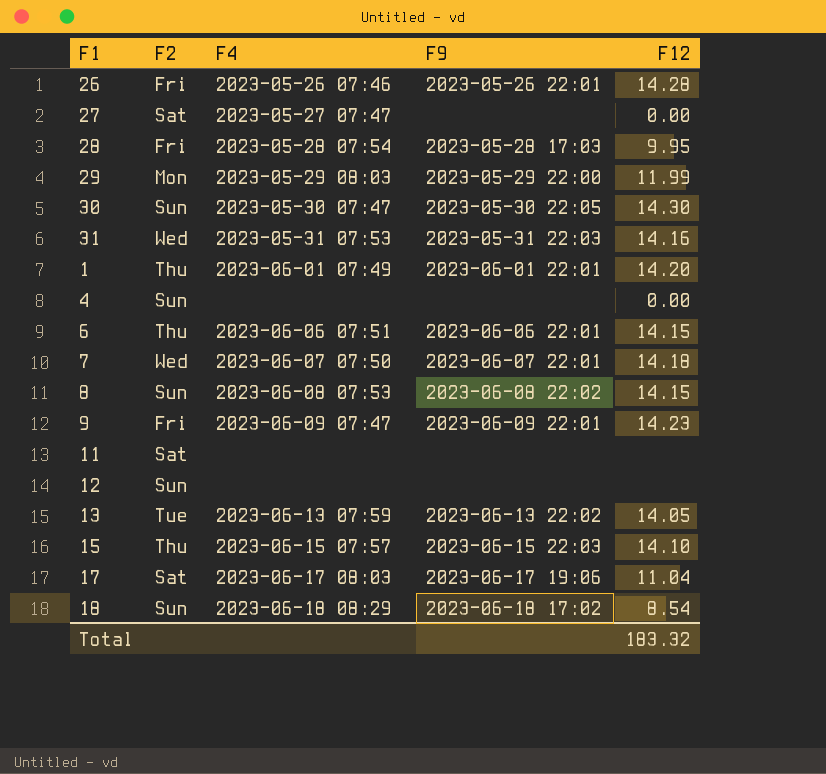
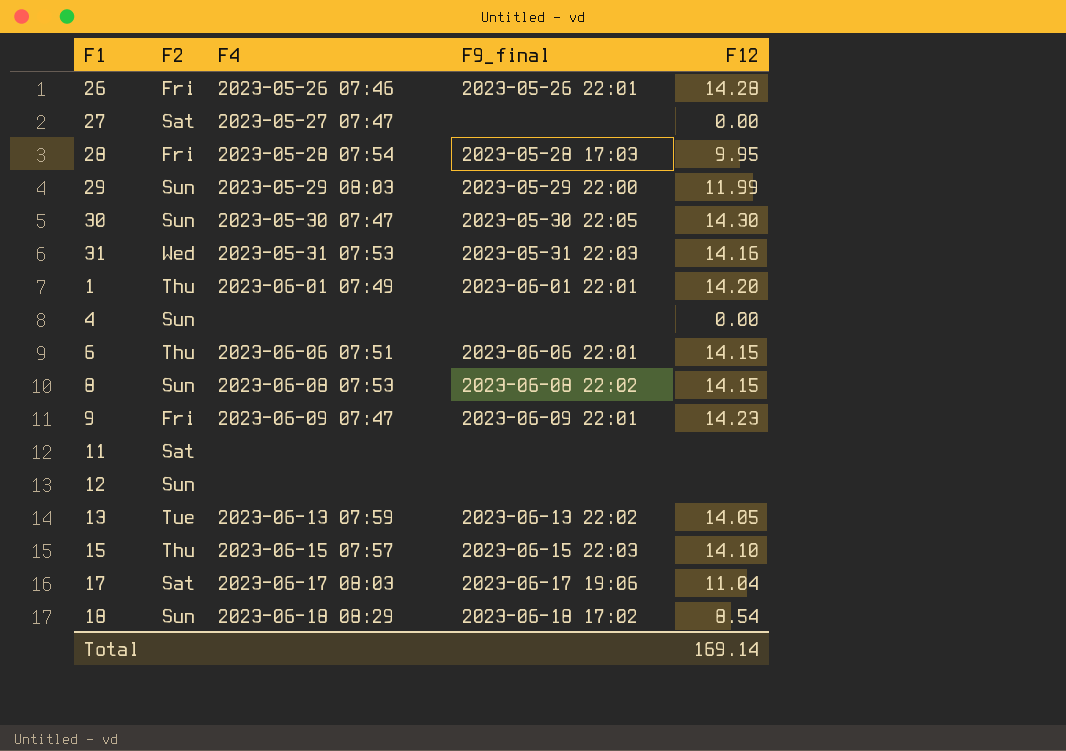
column name: F9 -> F9_final
row 7: Wed | 2023-06-07 07:50 | 2023-06-07 22:01 | 14.18 -> none
29 | F2: Mon -> Sun
Total | F12: 183.32 -> 169.14

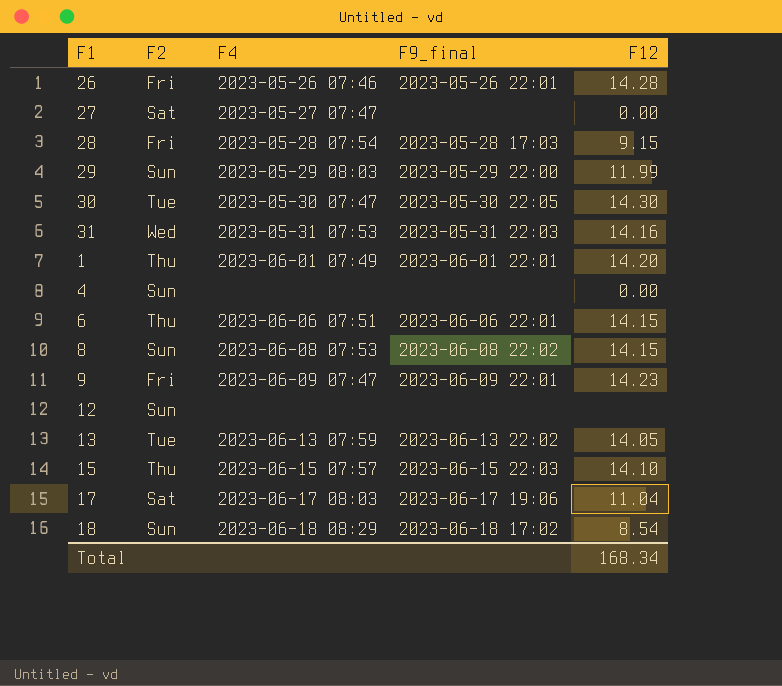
row 11: Sat | none | none | none -> none
28 | F12: 9.95 -> 9.15
30 | F2: Sun -> Tue
Total | F12: 169.14 -> 168.34

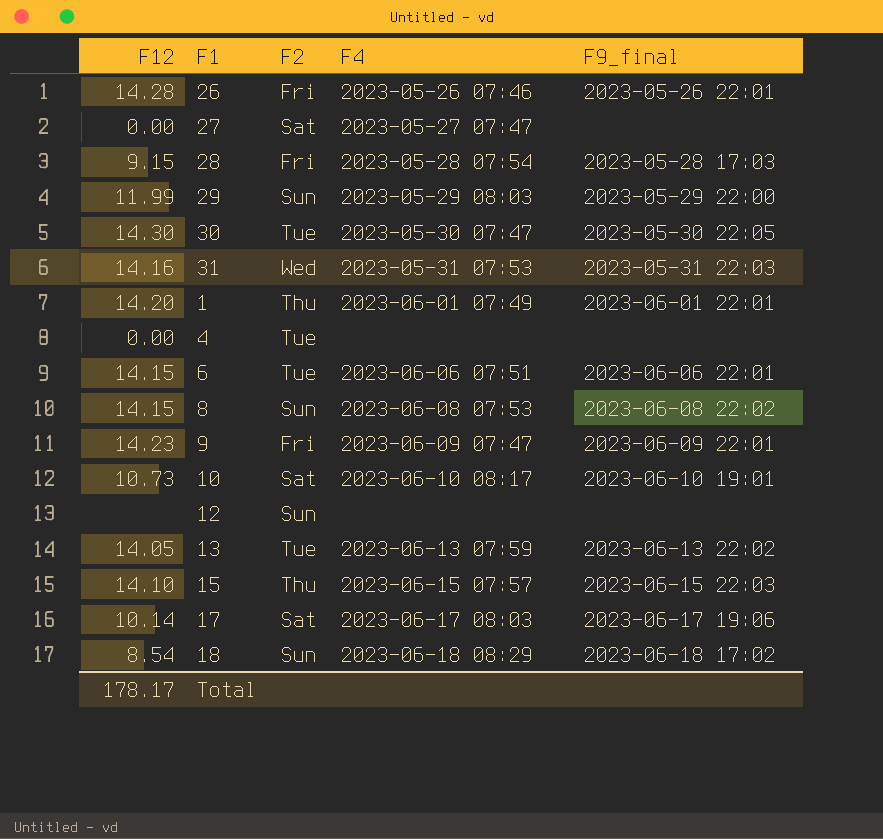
column F12 | position: 5 -> 1
4 | F2: Sun -> Tue
6 | F2: Thu -> Tue
row 10: none -> 10.73 | Sat | 2023-06-10 08:17 | 2023-06-10 19:01
17 | F12: 11.04 -> 10.14
Total | F12: 168.34 -> 178.17

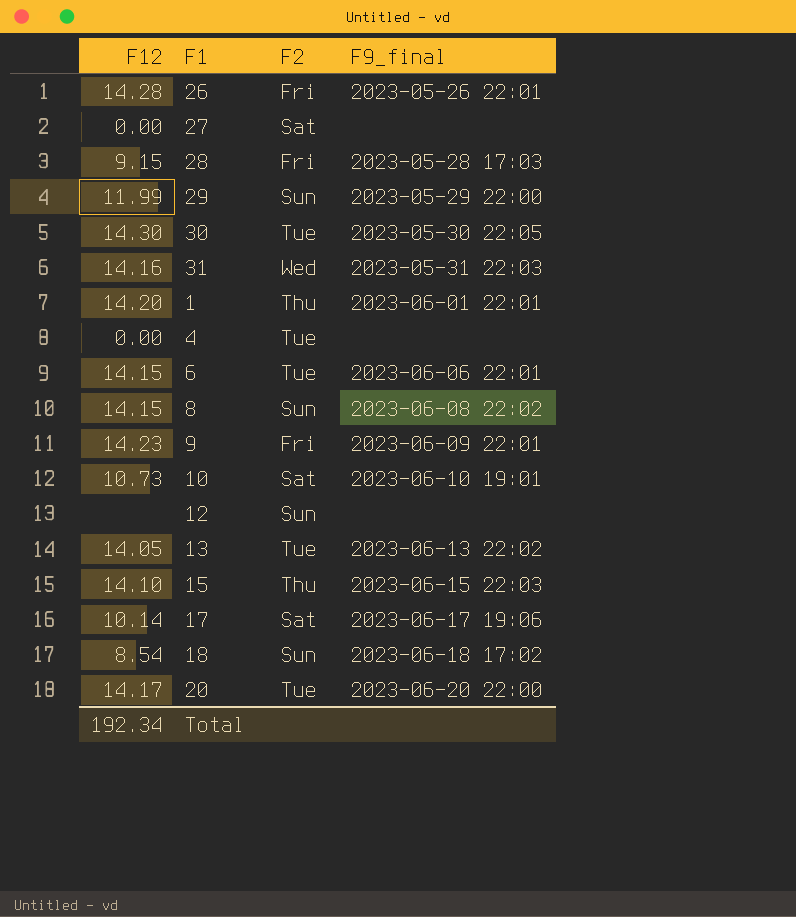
column F4 | position: 4 -> none
row 20: none -> 14.17 | Tue | 2023-06-20 22:00
Total | F12: 178.17 -> 192.34

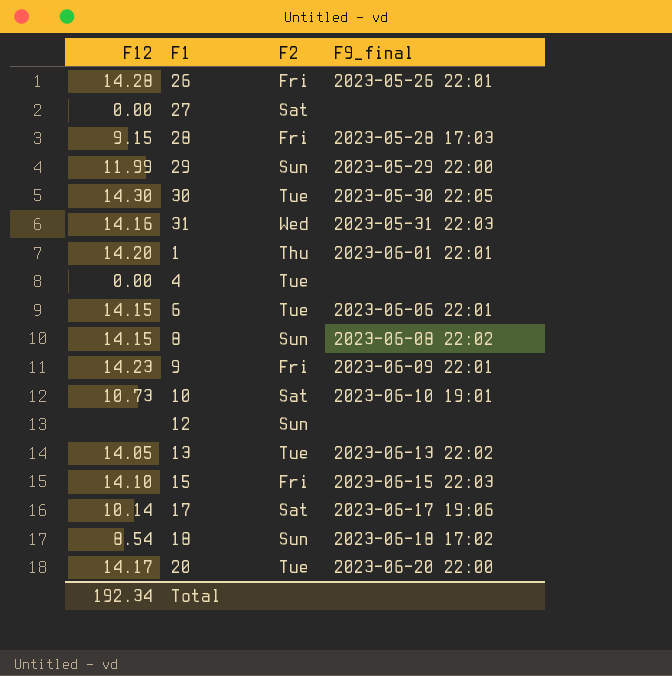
15 | F2: Thu -> Fri

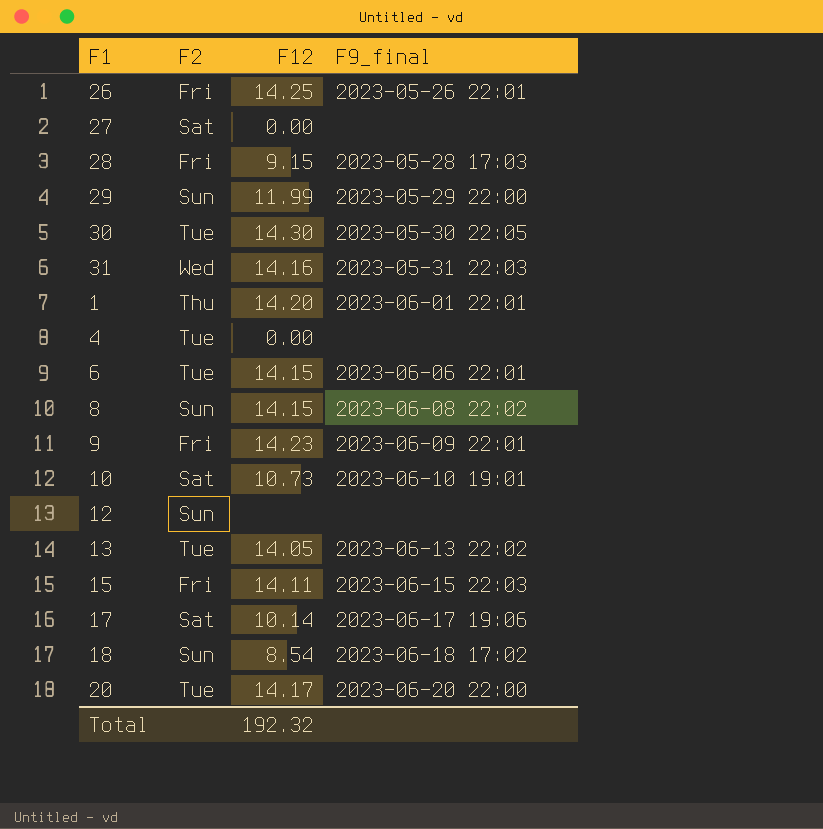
column F12 | position: 1 -> 3
26 | F12: 14.28 -> 14.25
15 | F12: 14.10 -> 14.11
Total | F12: 192.34 -> 192.32

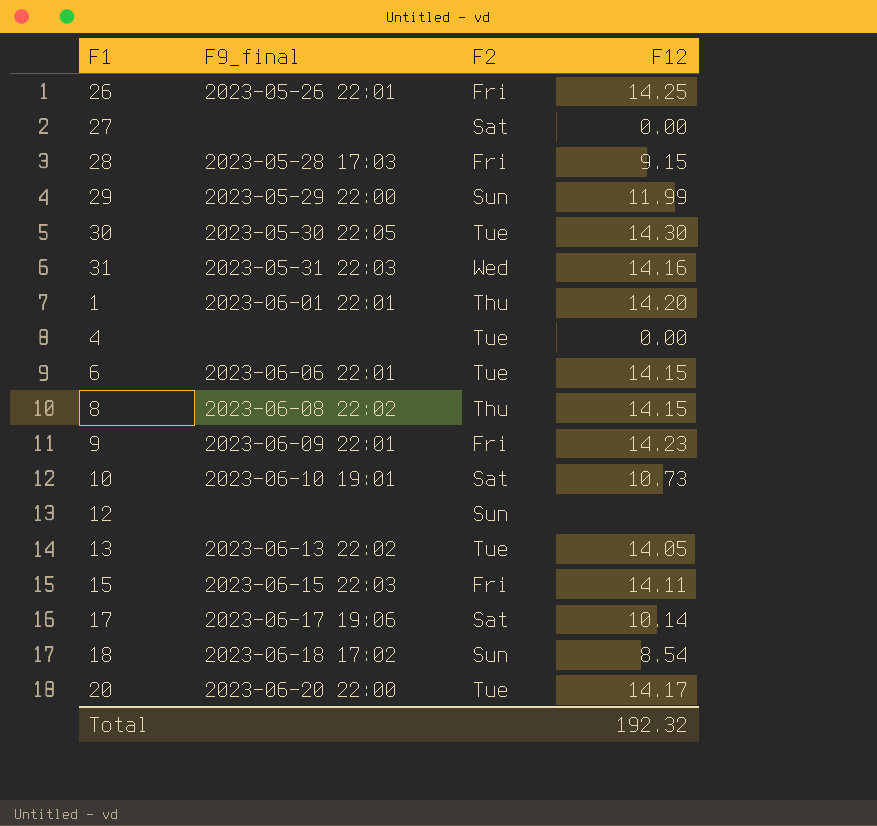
column F9_final | position: 4 -> 2
8 | F2: Sun -> Thu

